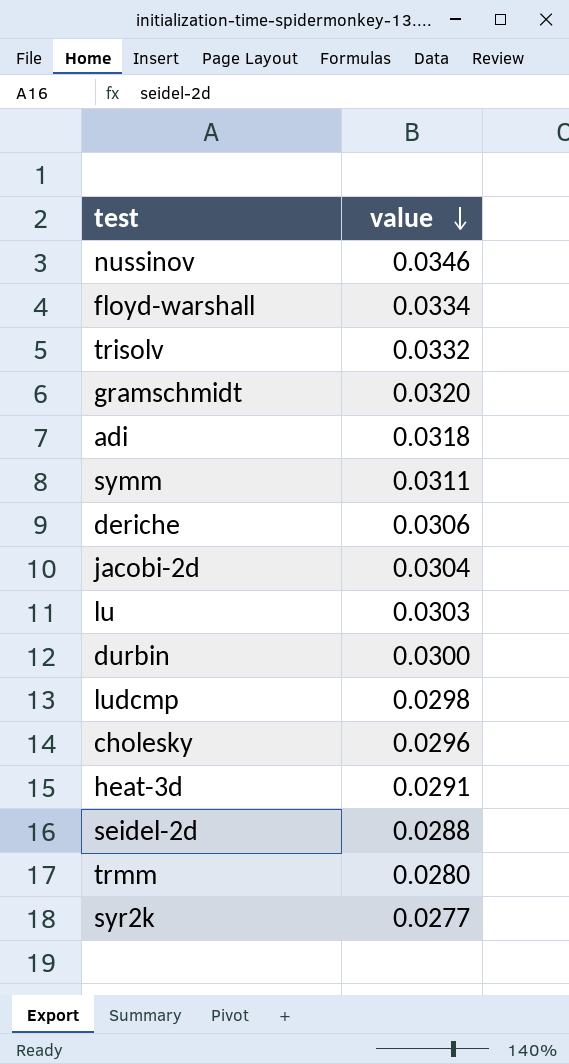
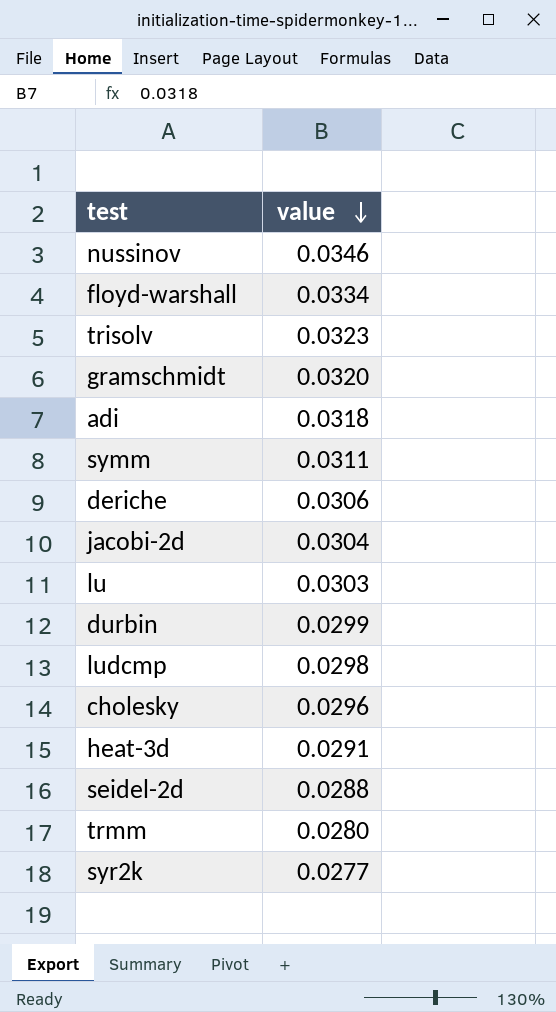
trisolv | value: 0.0332 -> 0.0323
durbin | value: 0.0300 -> 0.0299

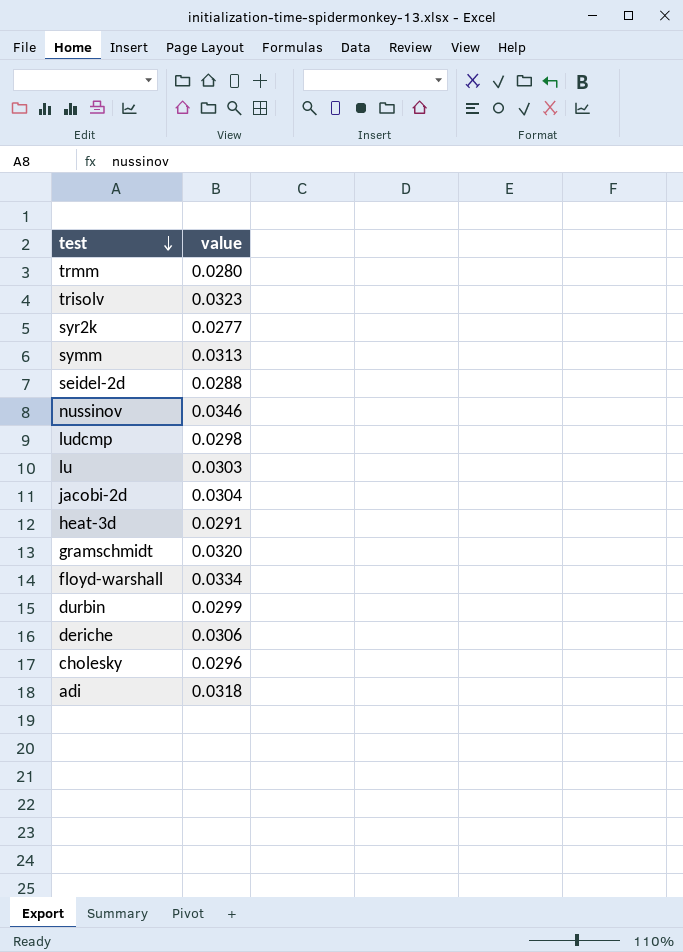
row order: value descending -> test descending
symm | value: 0.0311 -> 0.0313

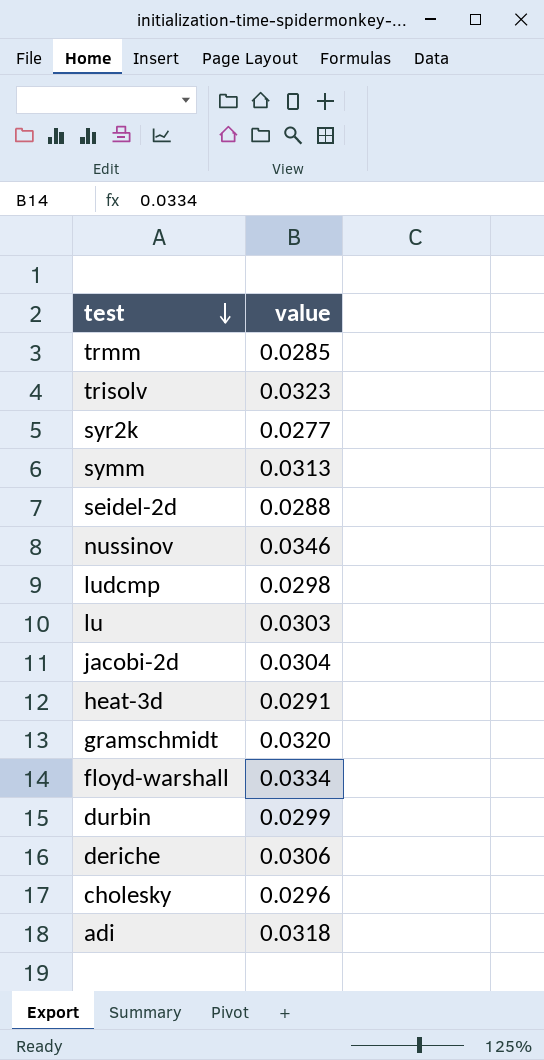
trmm | value: 0.0280 -> 0.0285

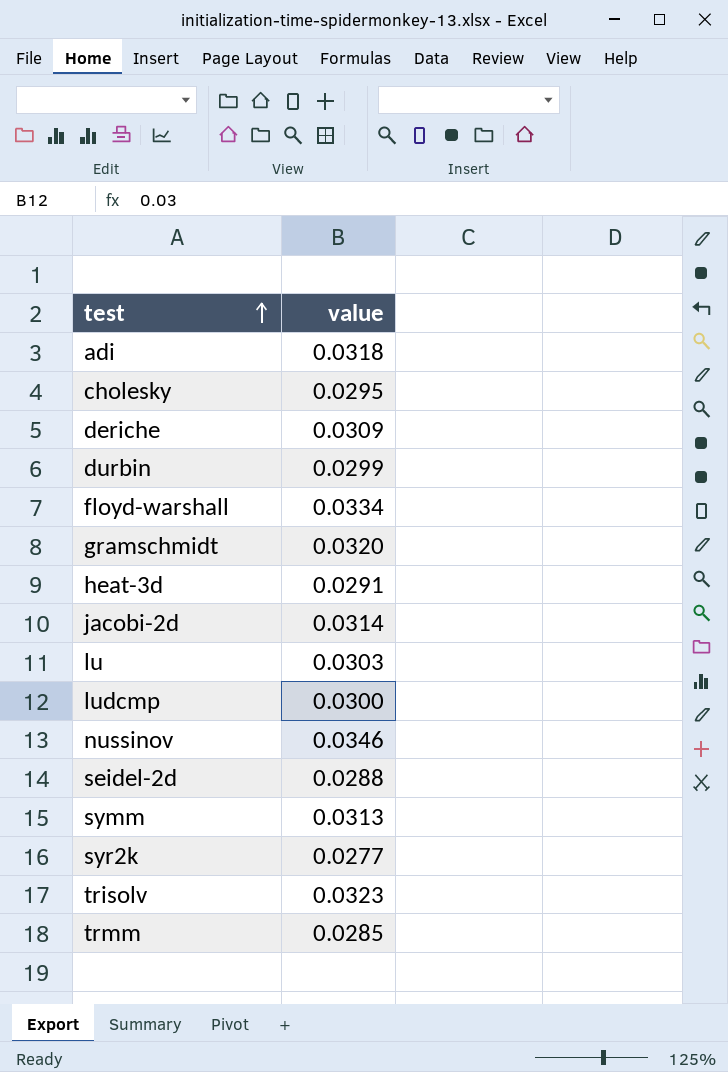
row order: test descending -> test ascending
cholesky | value: 0.0296 -> 0.0295
deriche | value: 0.0306 -> 0.0309
jacobi-2d | value: 0.0304 -> 0.0314
ludcmp | value: 0.0298 -> 0.0300

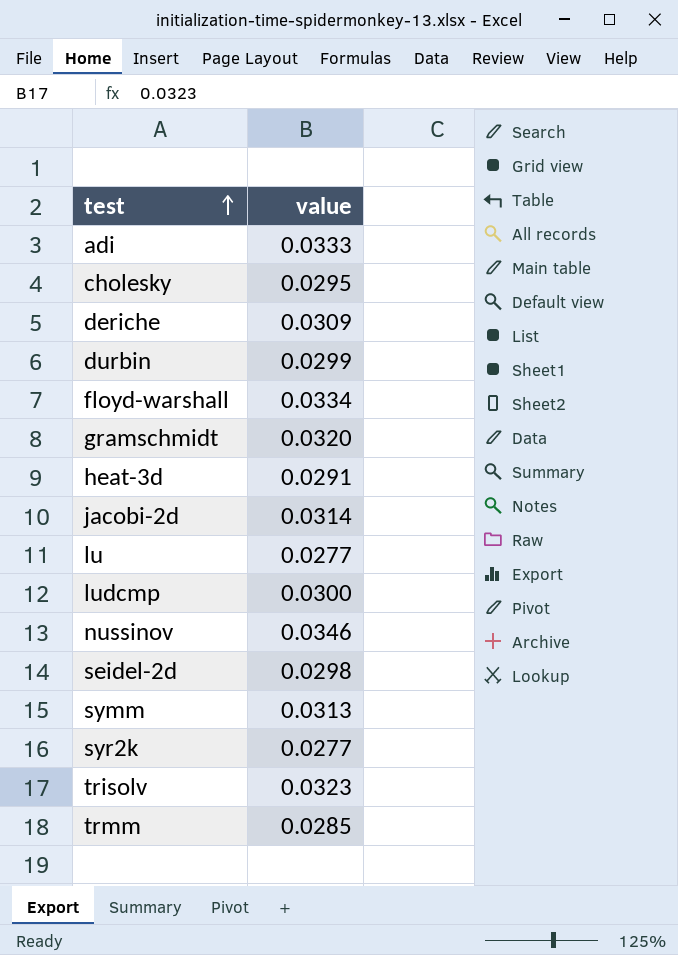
adi | value: 0.0318 -> 0.0333
lu | value: 0.0303 -> 0.0277
seidel-2d | value: 0.0288 -> 0.0298

